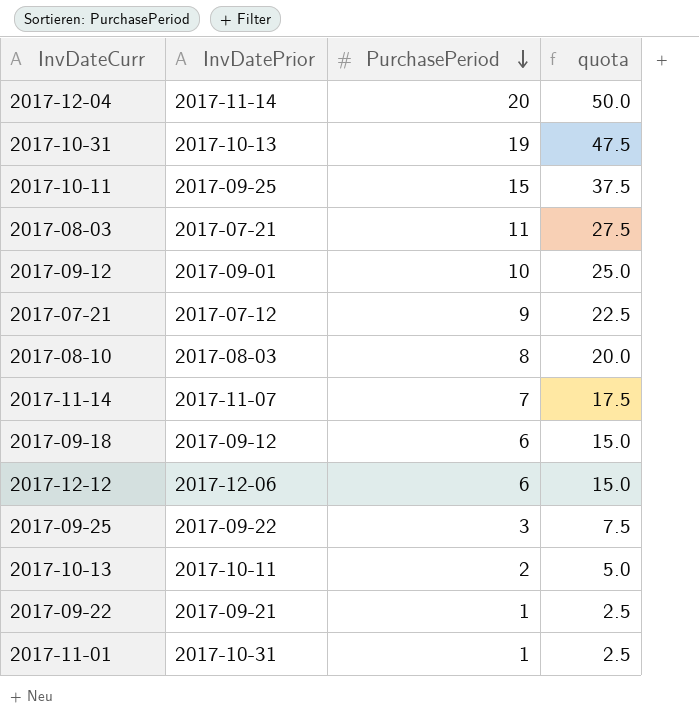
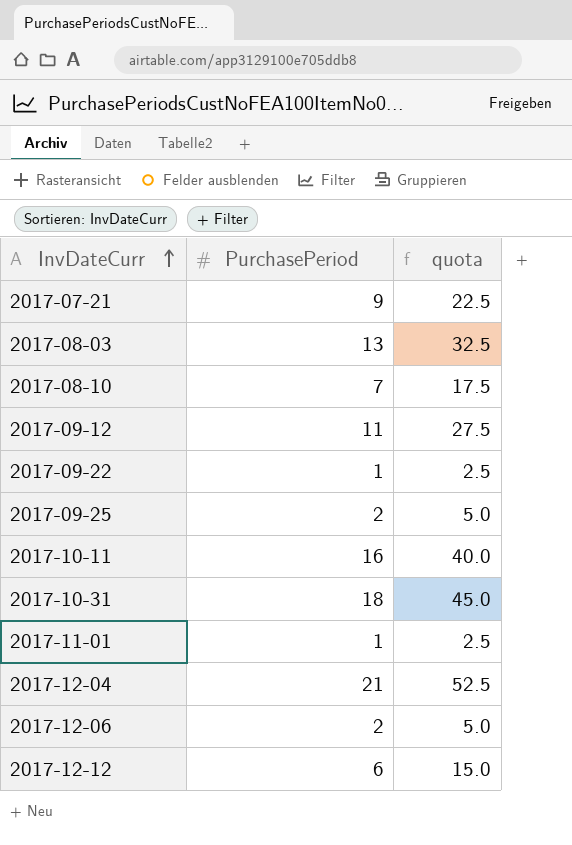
row order: PurchasePeriod descending -> InvDateCurr ascending
column InvDatePrior | position: 2 -> none
row 2017-11-14: 2017-11-07 | 7 | 17.5 -> none
row 2017-09-18: 2017-09-12 | 6 | 15.0 -> none
row 2017-10-13: 2017-10-11 | 2 | 5.0 -> none
2017-08-03 | PurchasePeriod: 11 -> 13
2017-08-03 | quota: 27.5 -> 32.5
2017-08-10 | PurchasePeriod: 8 -> 7
2017-08-10 | quota: 20.0 -> 17.5
2017-09-12 | PurchasePeriod: 10 -> 11
2017-09-12 | quota: 25.0 -> 27.5
2017-09-25 | PurchasePeriod: 3 -> 2
2017-09-25 | quota: 7.5 -> 5.0
2017-10-11 | PurchasePeriod: 15 -> 16
2017-10-11 | quota: 37.5 -> 40.0
2017-10-31 | PurchasePeriod: 19 -> 18
2017-10-31 | quota: 47.5 -> 45.0
2017-12-04 | PurchasePeriod: 20 -> 21
2017-12-04 | quota: 50.0 -> 52.5
row 2017-12-06: none -> 2 | 5.0

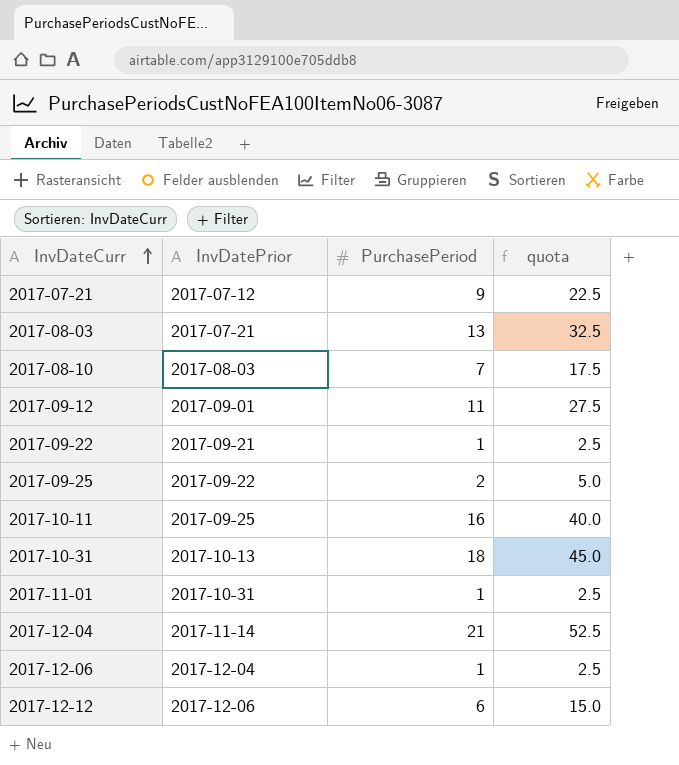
column InvDatePrior | position: none -> 2
2017-12-06 | PurchasePeriod: 2 -> 1
2017-12-06 | quota: 5.0 -> 2.5

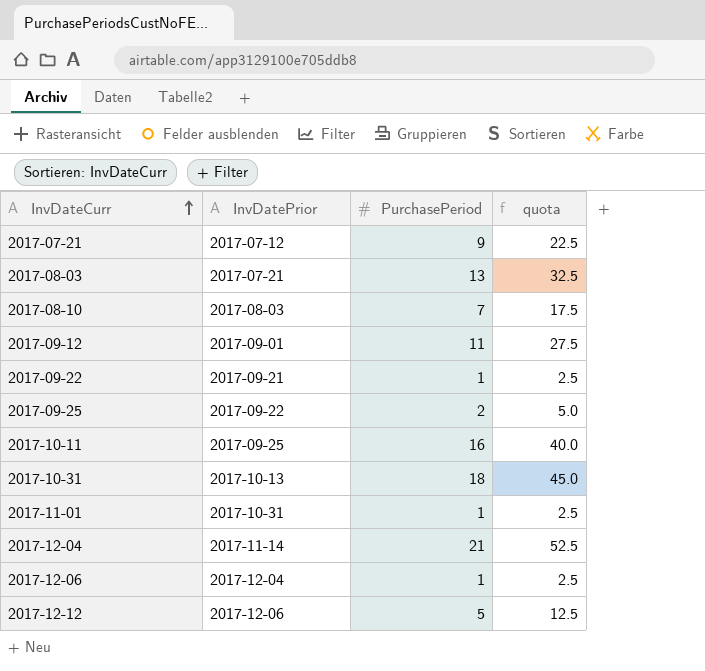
2017-12-12 | PurchasePeriod: 6 -> 5
2017-12-12 | quota: 15.0 -> 12.5

